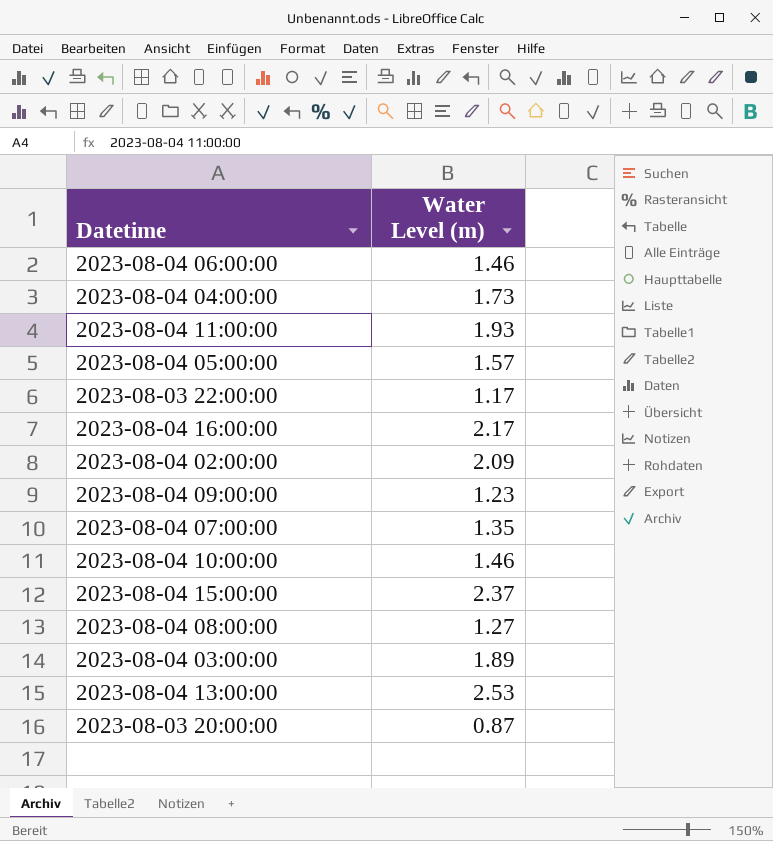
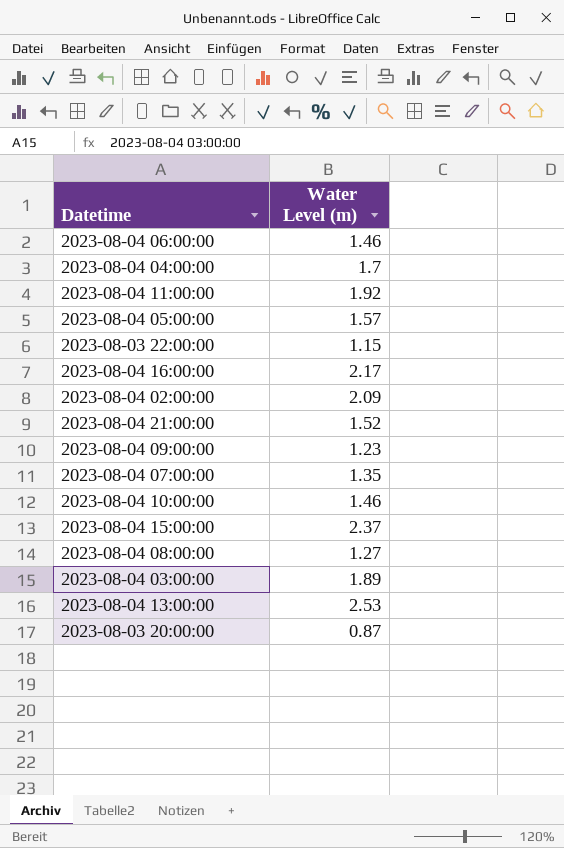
2023-08-04 04:00:00 | Water Level (m): 1.73 -> 1.7
2023-08-04 11:00:00 | Water Level (m): 1.93 -> 1.92
2023-08-03 22:00:00 | Water Level (m): 1.17 -> 1.15
row 2023-08-04 21:00:00: none -> 1.52

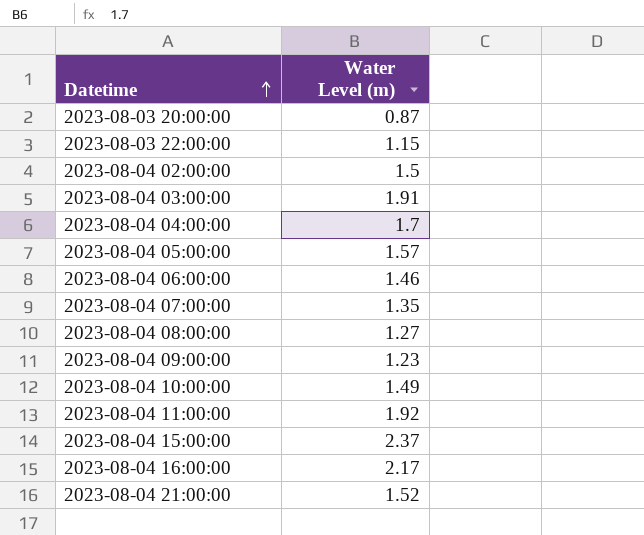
row order: none -> Datetime ascending
row 2023-08-04 13:00:00: 2.53 -> none
2023-08-04 02:00:00 | Water Level (m): 2.09 -> 1.5
2023-08-04 03:00:00 | Water Level (m): 1.89 -> 1.91
2023-08-04 10:00:00 | Water Level (m): 1.46 -> 1.49

